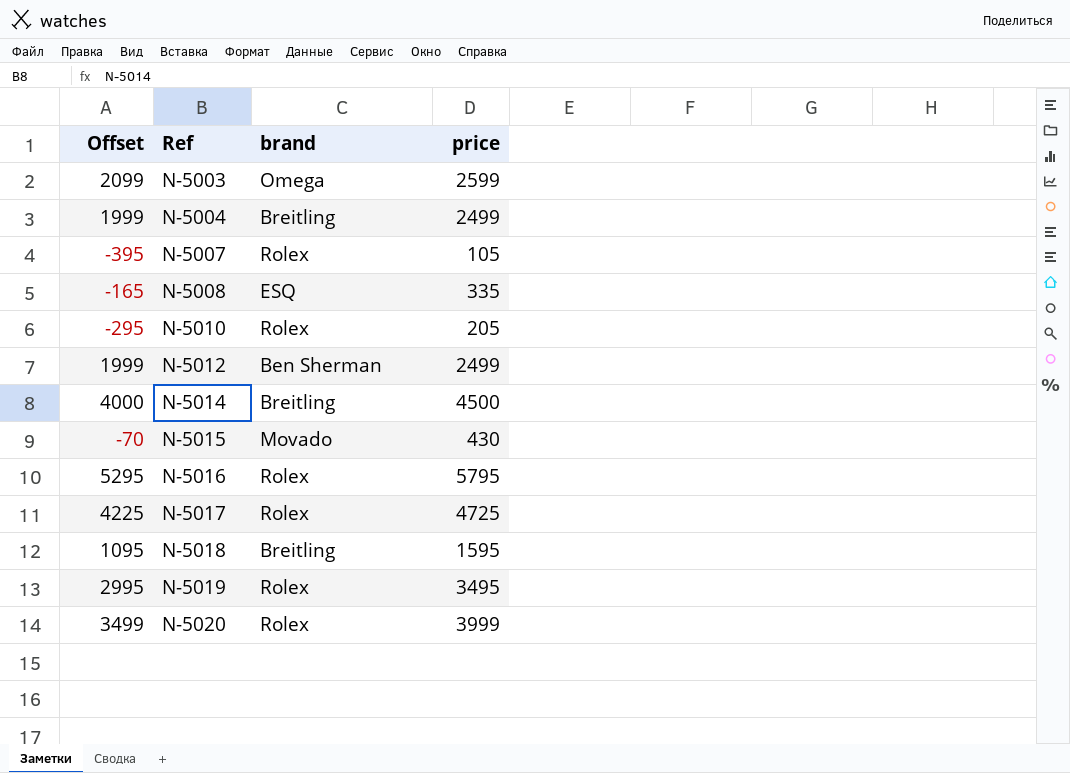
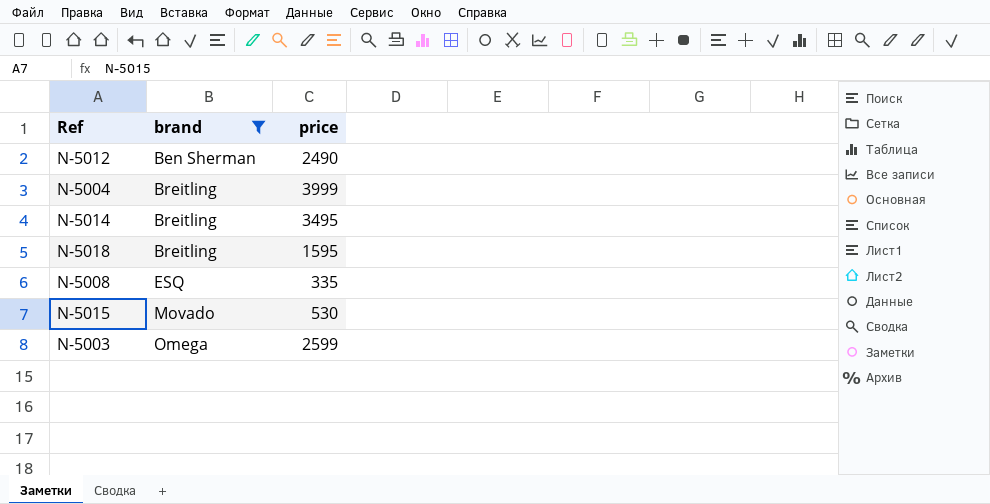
filter: none -> brand != Rolex
row order: Ref ascending -> brand ascending
column Offset | formula: [price] - 500 -> none
N-5012 | price: 2499 -> 2490
N-5004 | price: 2499 -> 3999
N-5014 | price: 4500 -> 3495
N-5015 | price: 430 -> 530

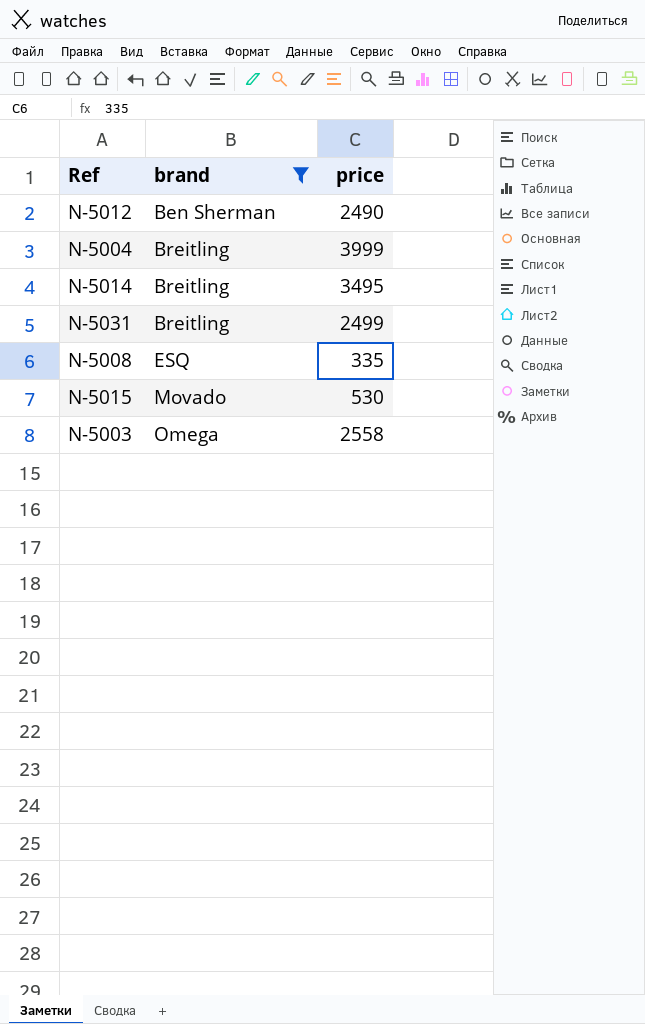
row N-5018: Breitling | 1595 -> none
row N-5031: none -> Breitling | 2499
N-5003 | price: 2599 -> 2558

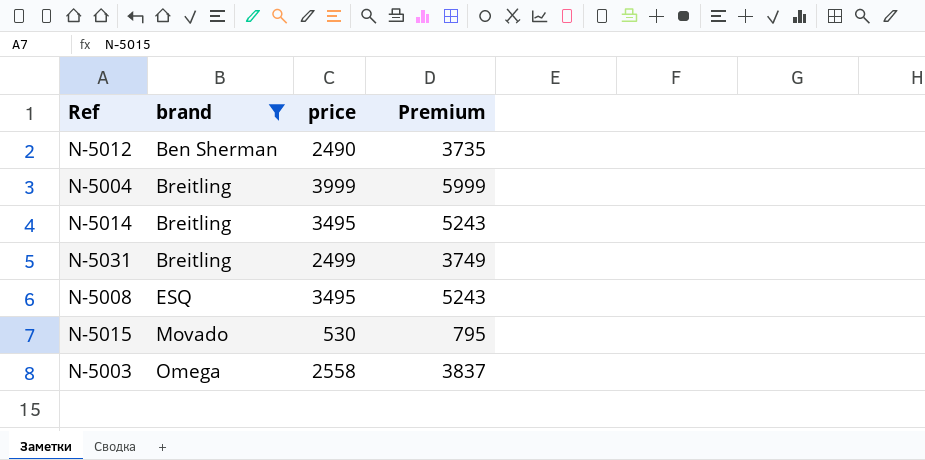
column Premium | formula: none -> [price] * 1.5
N-5008 | price: 335 -> 3495

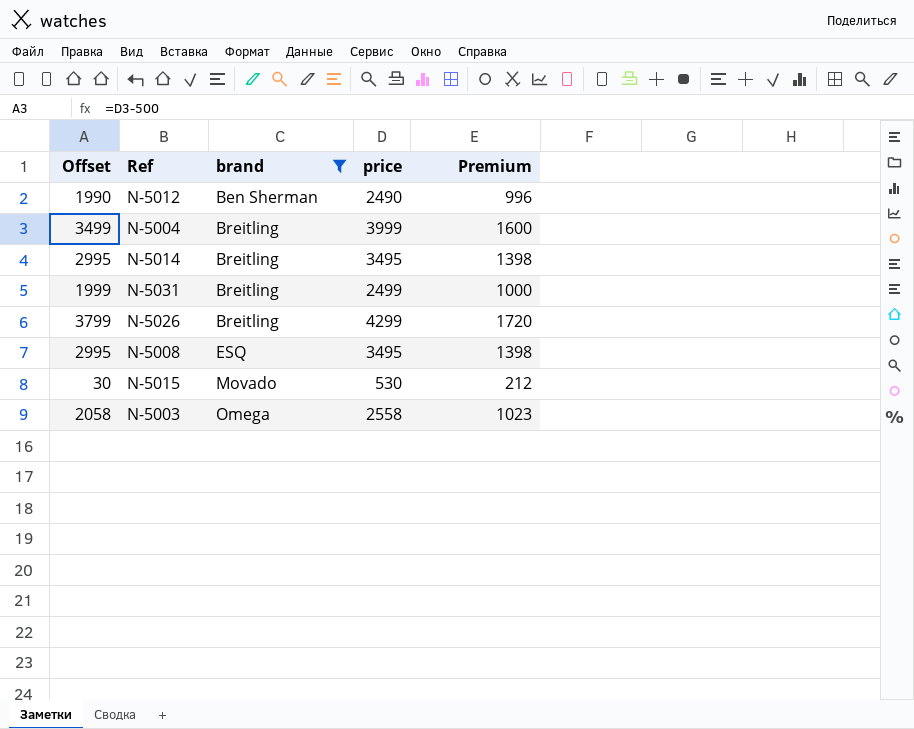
column Offset | formula: none -> [price] - 500
column Premium | formula: [price] * 1.5 -> [price] * 0.4
row N-5026: none -> 3799 | Breitling | 4299 | 1720

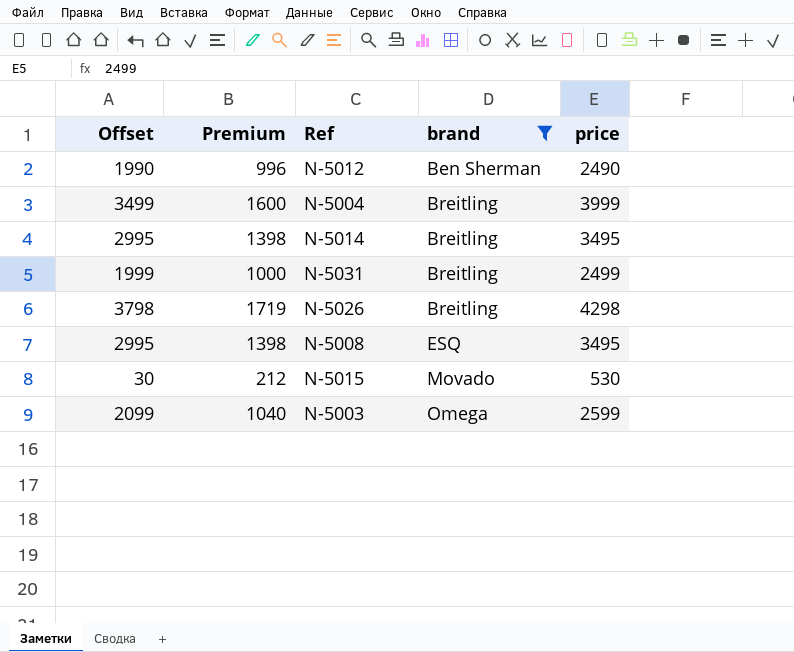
column Premium | position: 5 -> 2
N-5026 | Offset: 3799 -> 3798
N-5026 | Premium: 1720 -> 1719
N-5026 | price: 4299 -> 4298
N-5003 | Offset: 2058 -> 2099
N-5003 | Premium: 1023 -> 1040
N-5003 | price: 2558 -> 2599

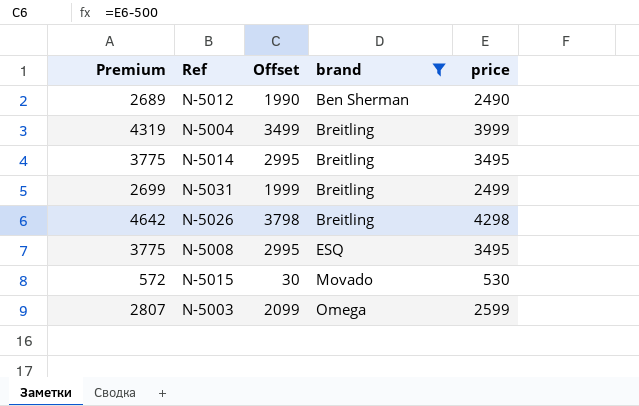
column Premium | formula: [price] * 0.4 -> [price] * 1.08
column Offset | position: 1 -> 3

